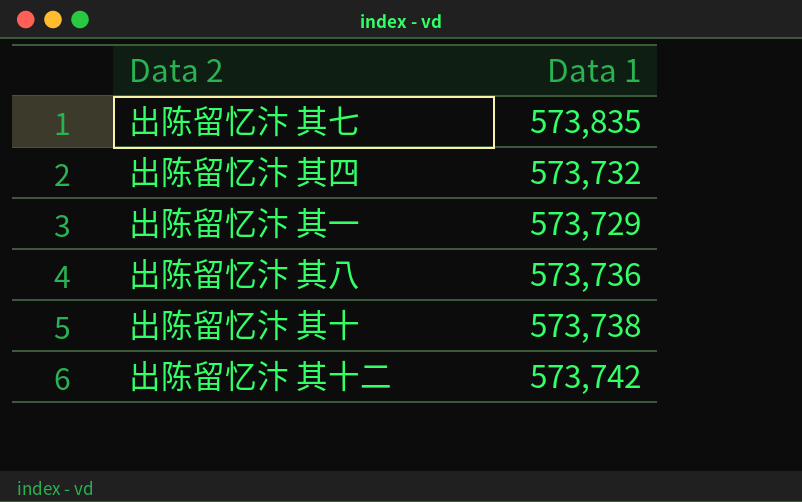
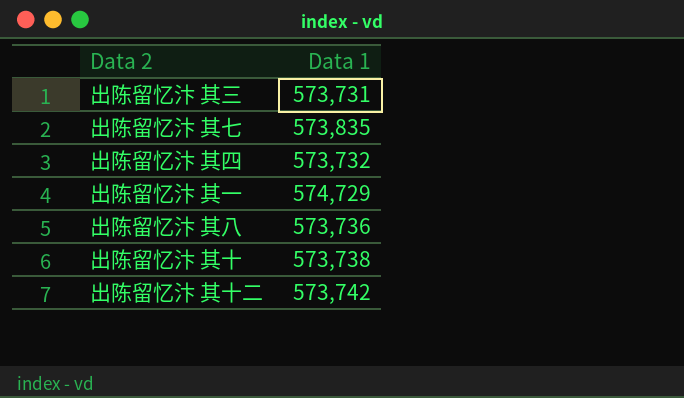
row 出陈留忆汴 其三: none -> 573,731
出陈留忆汴 其一 | Data 1: 573,729 -> 574,729

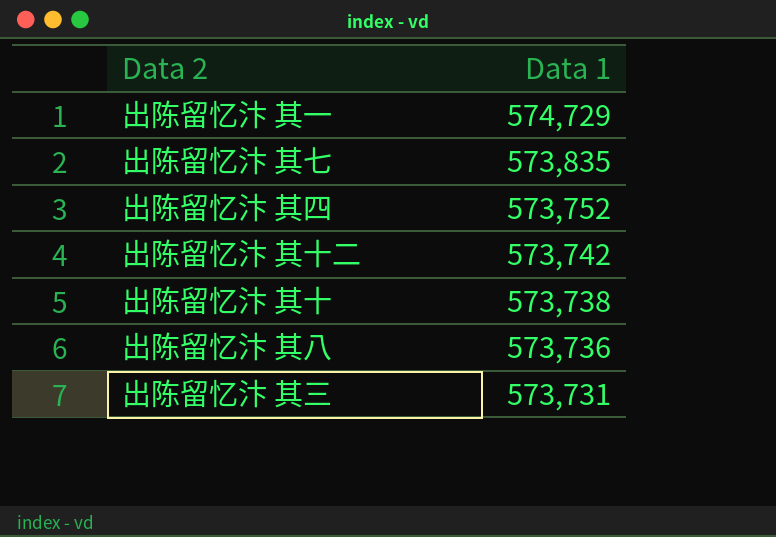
row order: none -> Data 1 descending
出陈留忆汴 其四 | Data 1: 573,732 -> 573,752

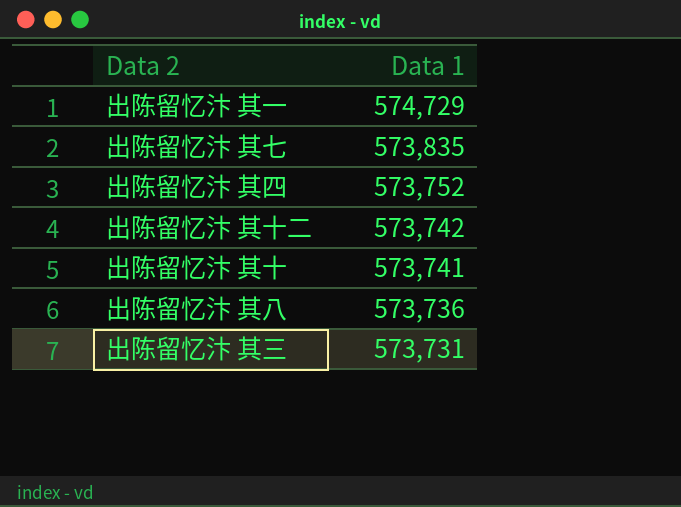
出陈留忆汴 其十 | Data 1: 573,738 -> 573,741

